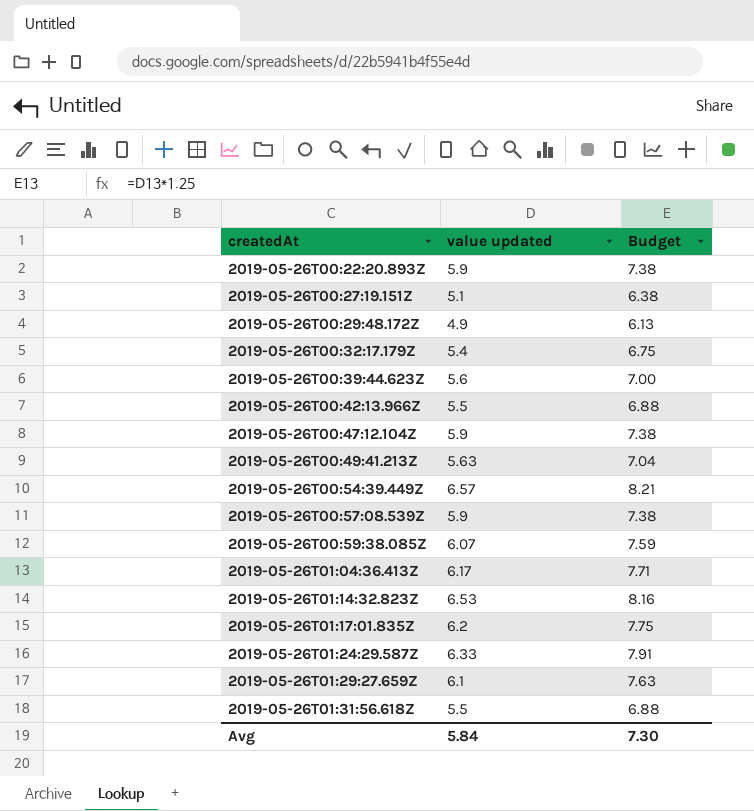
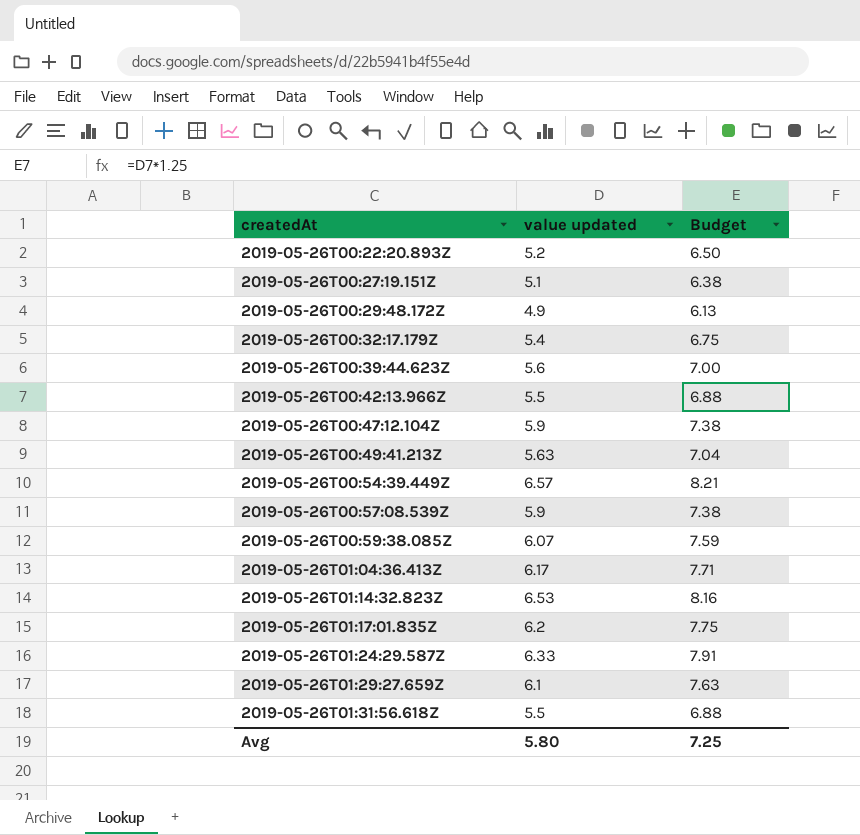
2019-05-26T00:22:20.893Z | value updated: 5.9 -> 5.2
2019-05-26T00:22:20.893Z | Budget: 7.38 -> 6.50
Avg | value updated: 5.84 -> 5.80
Avg | Budget: 7.30 -> 7.25

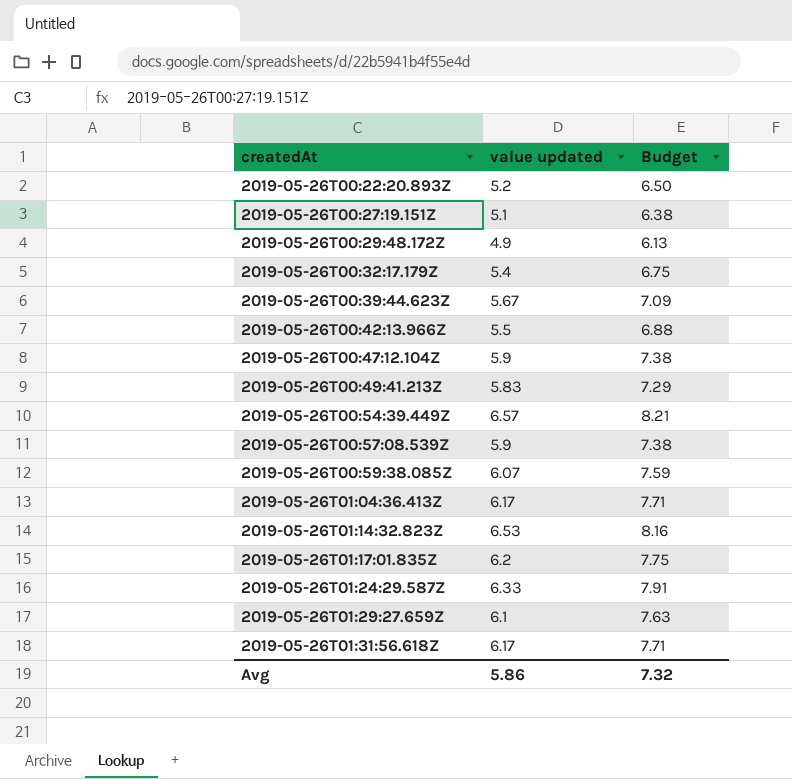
2019-05-26T00:39:44.623Z | value updated: 5.6 -> 5.67
2019-05-26T00:39:44.623Z | Budget: 7.00 -> 7.09
2019-05-26T00:49:41.213Z | value updated: 5.63 -> 5.83
2019-05-26T00:49:41.213Z | Budget: 7.04 -> 7.29
2019-05-26T01:31:56.618Z | value updated: 5.5 -> 6.17
2019-05-26T01:31:56.618Z | Budget: 6.88 -> 7.71
Avg | value updated: 5.80 -> 5.86
Avg | Budget: 7.25 -> 7.32

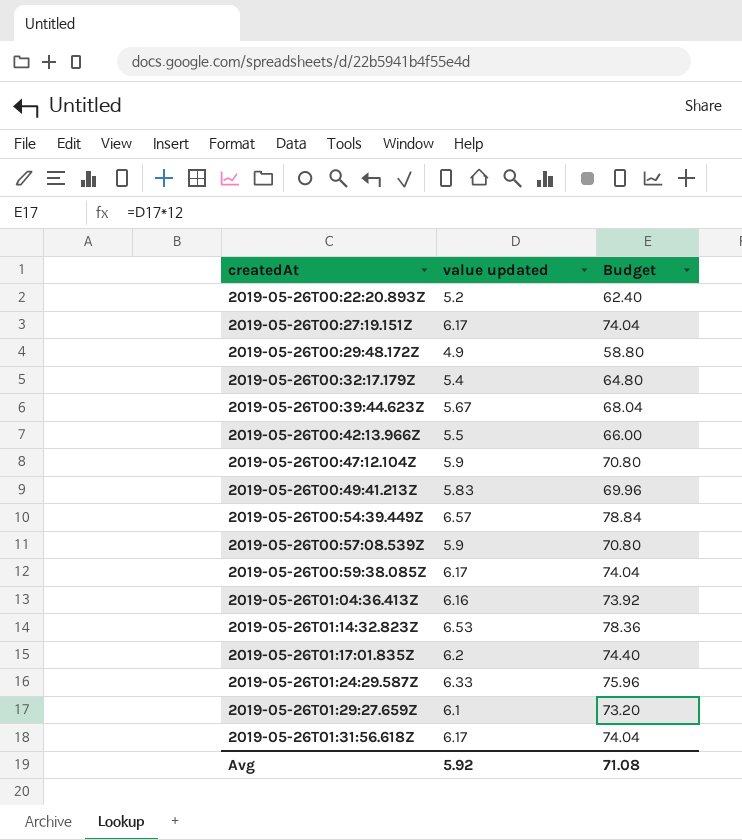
column Budget | formula: [value updated] * 1.25 -> [value updated] * 12
2019-05-26T00:27:19.151Z | value updated: 5.1 -> 6.17
2019-05-26T00:59:38.085Z | value updated: 6.07 -> 6.17
2019-05-26T01:04:36.413Z | value updated: 6.17 -> 6.16
Avg | value updated: 5.86 -> 5.92
Avg | Budget: 7.32 -> 71.08

